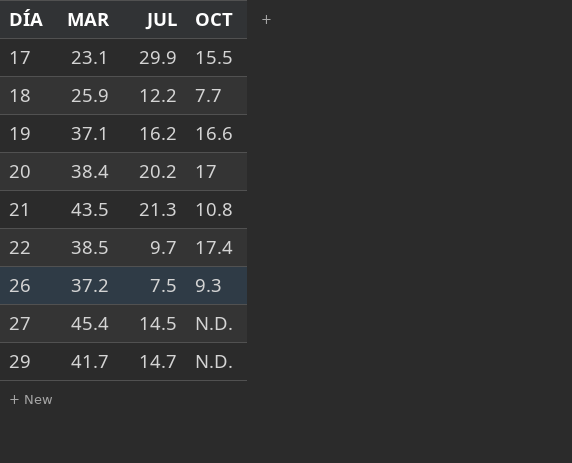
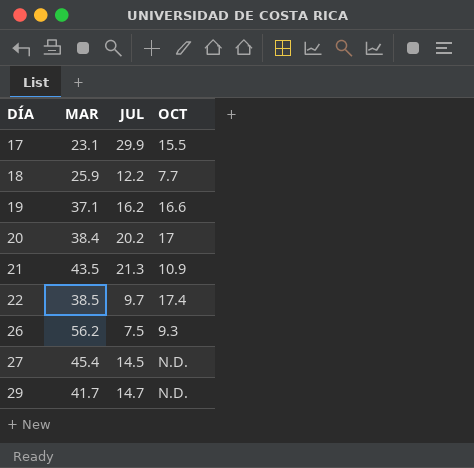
21 | OCT: 10.8 -> 10.9
26 | MAR: 37.2 -> 56.2

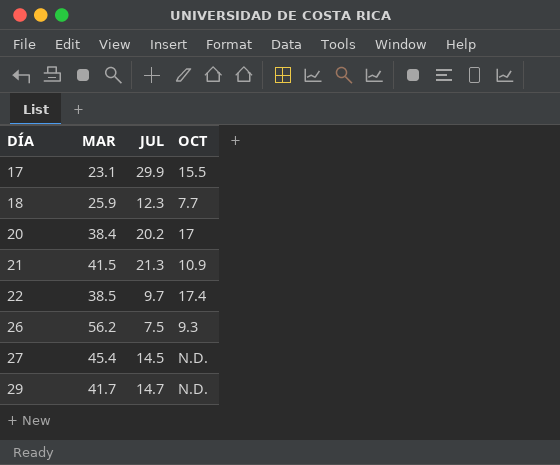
row 19: 37.1 | 16.2 | 16.6 -> none
18 | JUL: 12.2 -> 12.3
21 | MAR: 43.5 -> 41.5

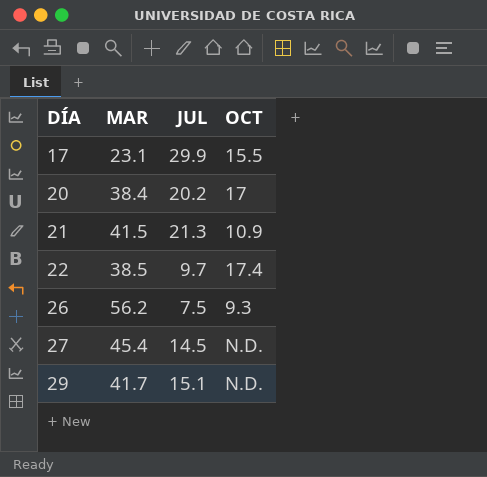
row 18: 25.9 | 12.3 | 7.7 -> none
29 | JUL: 14.7 -> 15.1

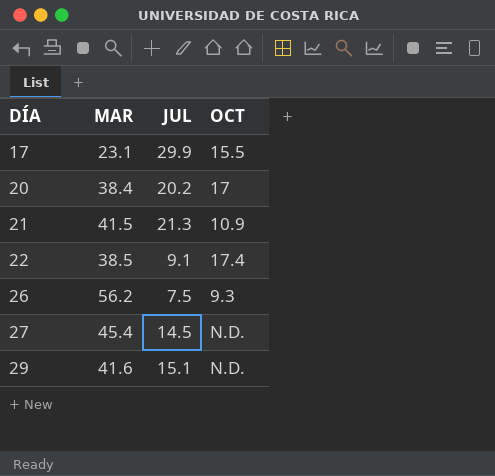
22 | JUL: 9.7 -> 9.1
29 | MAR: 41.7 -> 41.6

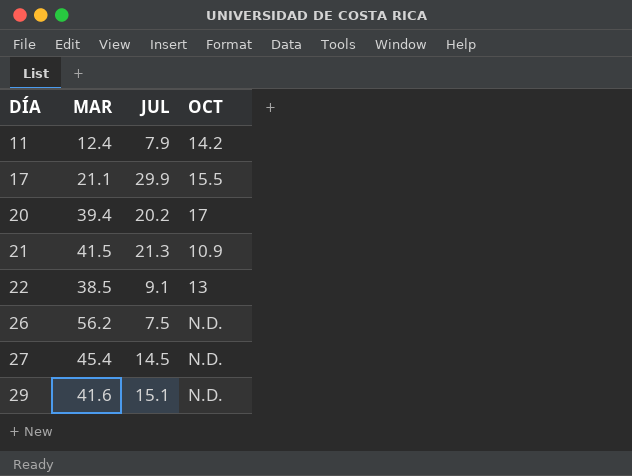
row 11: none -> 12.4 | 7.9 | 14.2
17 | MAR: 23.1 -> 21.1
20 | MAR: 38.4 -> 39.4
22 | OCT: 17.4 -> 13
26 | OCT: 9.3 -> N.D.

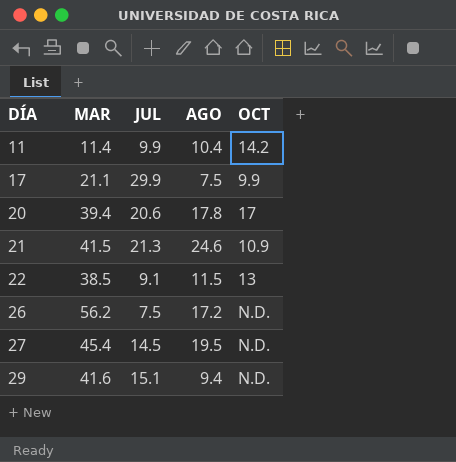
column AGO | position: none -> 4
11 | MAR: 12.4 -> 11.4
11 | JUL: 7.9 -> 9.9
17 | OCT: 15.5 -> 9.9
20 | JUL: 20.2 -> 20.6

